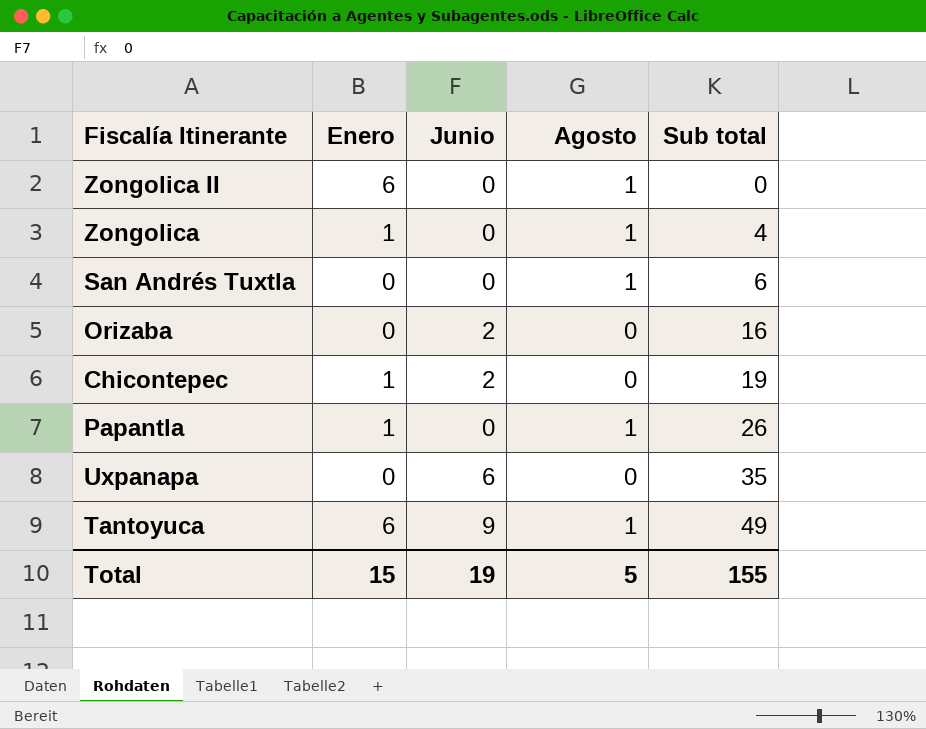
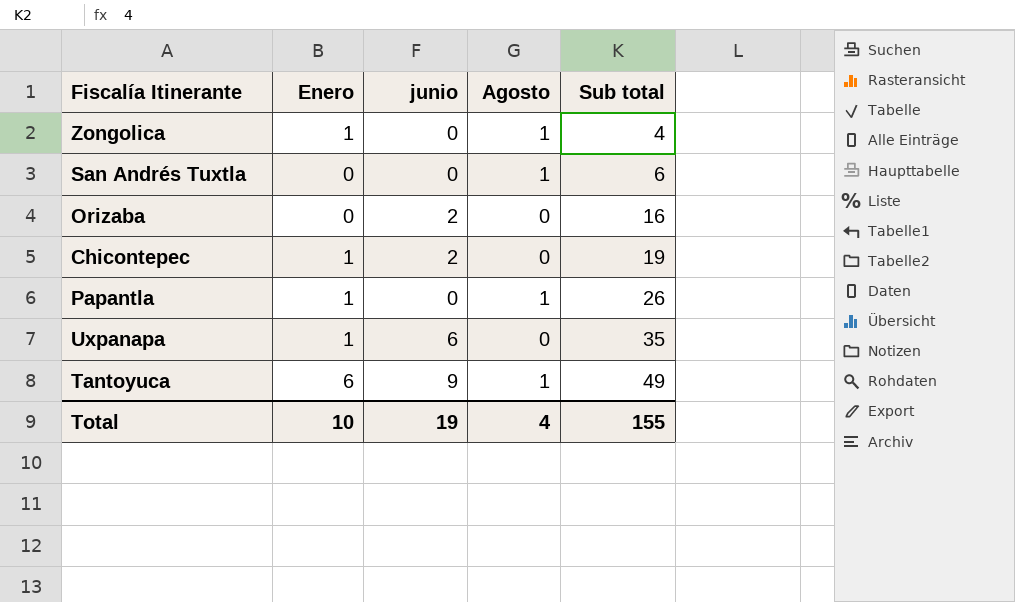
column name: Junio -> junio
row Zongolica II: 6 | 0 | 1 | 0 -> none
Uxpanapa | Enero: 0 -> 1
Total | Enero: 15 -> 10
Total | Agosto: 5 -> 4

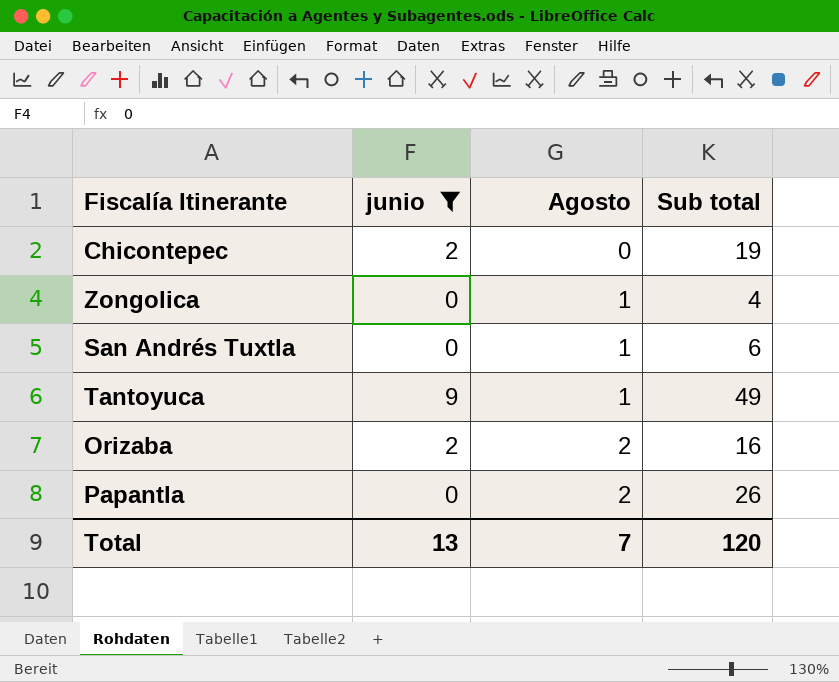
filter: none -> junio != 6
row order: Sub total ascending -> Agosto ascending
column Enero | position: 2 -> none
Orizaba | Agosto: 0 -> 2
Papantla | Agosto: 1 -> 2
Total | junio: 19 -> 13
Total | Agosto: 4 -> 7
Total | Sub total: 155 -> 120

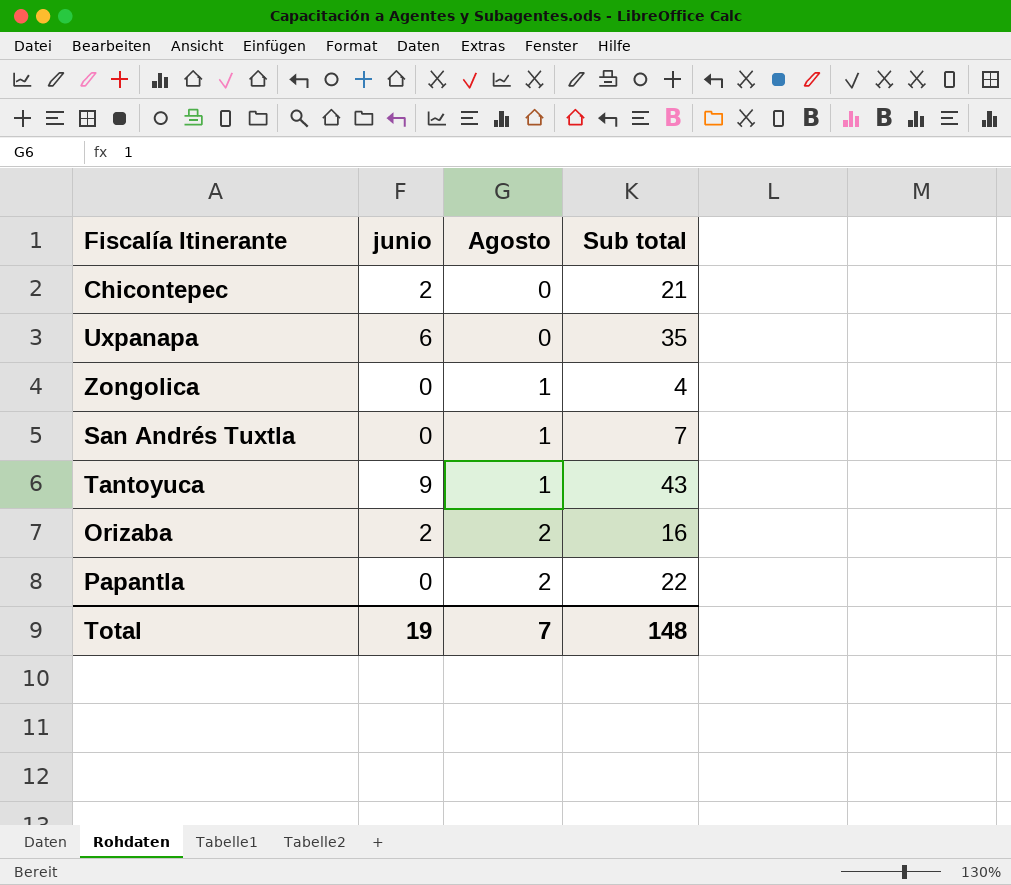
filter: junio != 6 -> none
Chicontepec | Sub total: 19 -> 21
San Andrés Tuxtla | Sub total: 6 -> 7
Tantoyuca | Sub total: 49 -> 43
Papantla | Sub total: 26 -> 22
Total | junio: 13 -> 19
Total | Sub total: 120 -> 148

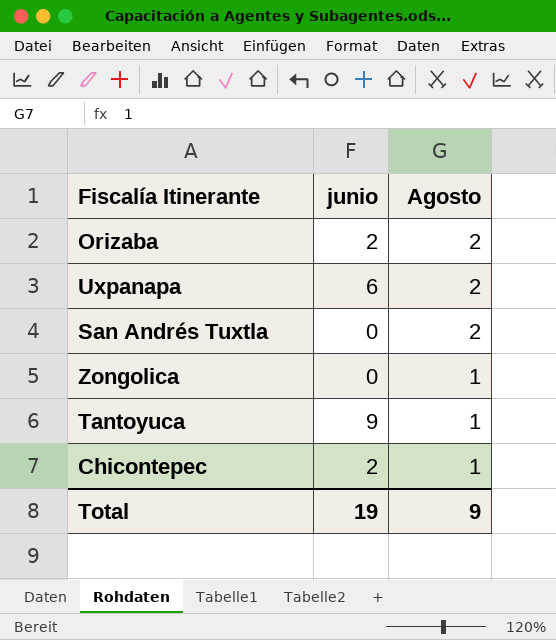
row order: Agosto ascending -> Agosto descending
column Sub total | position: 4 -> none
row Papantla: 0 | 2 | 22 -> none
Uxpanapa | Agosto: 0 -> 2
San Andrés Tuxtla | Agosto: 1 -> 2
Chicontepec | Agosto: 0 -> 1
Total | Agosto: 7 -> 9

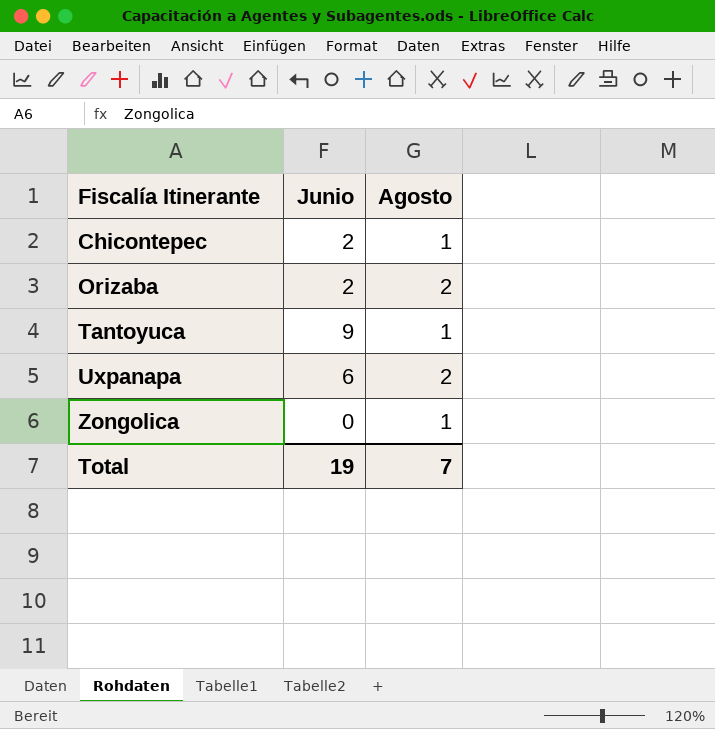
row order: Agosto descending -> Fiscalía Itinerante ascending
column name: junio -> Junio
row San Andrés Tuxtla: 0 | 2 -> none
Total | Agosto: 9 -> 7

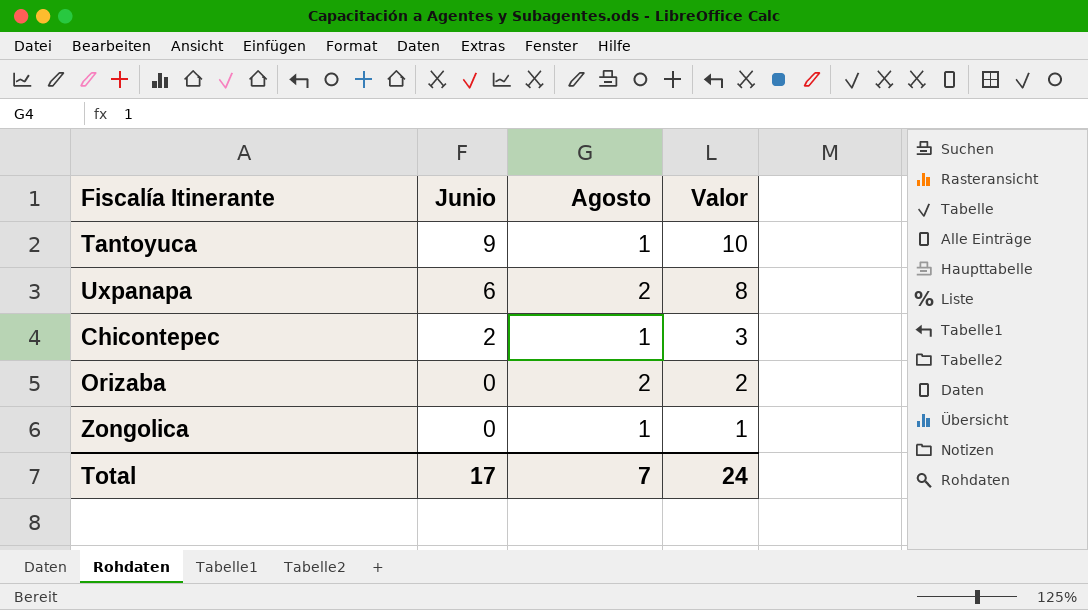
row order: Fiscalía Itinerante ascending -> Junio descending
column Valor | formula: none -> [Junio] + [Agosto]
Orizaba | Junio: 2 -> 0
Total | Junio: 19 -> 17

